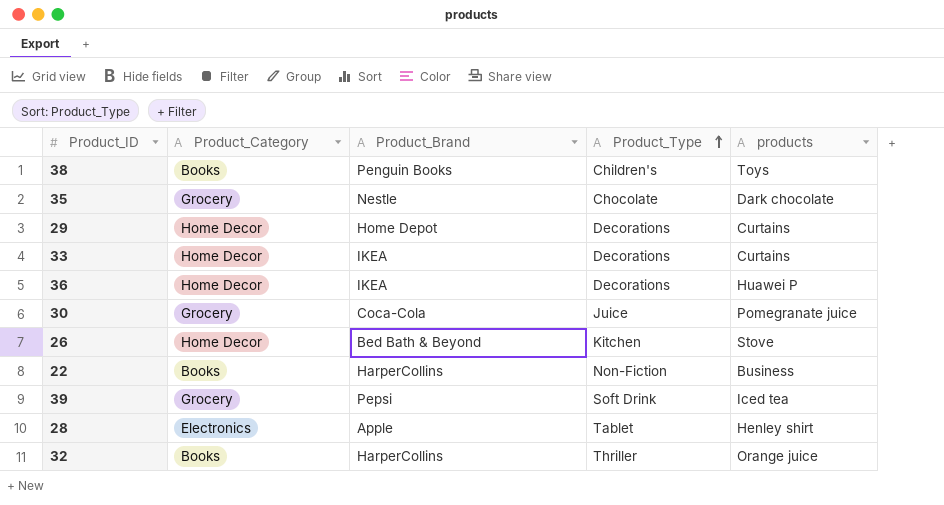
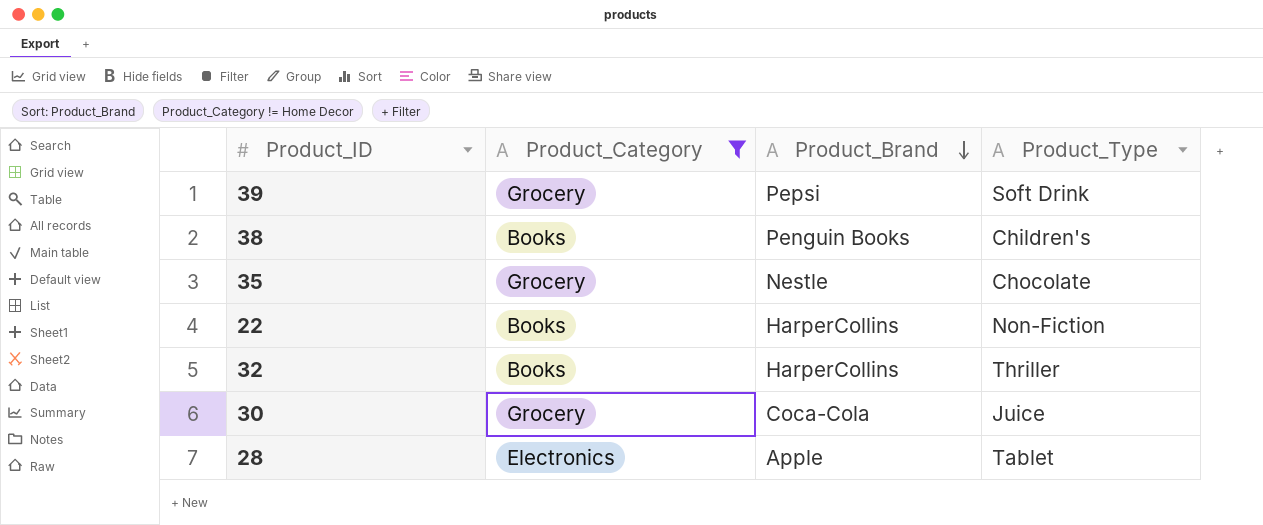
filter: none -> Product_Category != Home Decor
row order: Product_Type ascending -> Product_Brand descending
column products | position: 5 -> none

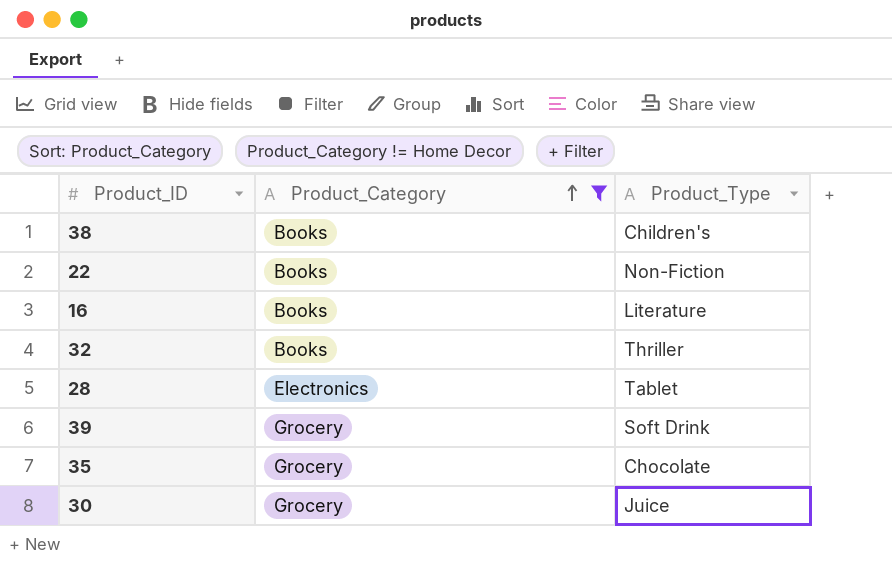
row order: Product_Brand descending -> Product_Category ascending
column Product_Brand | position: 3 -> none
row 16: none -> Books | Literature

